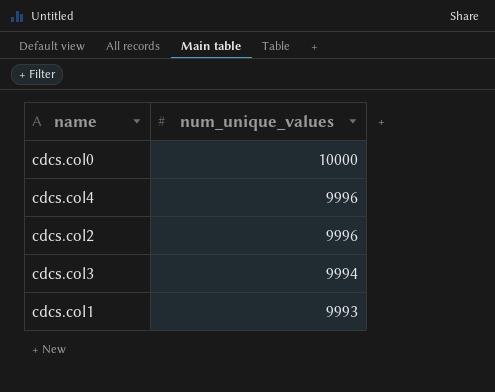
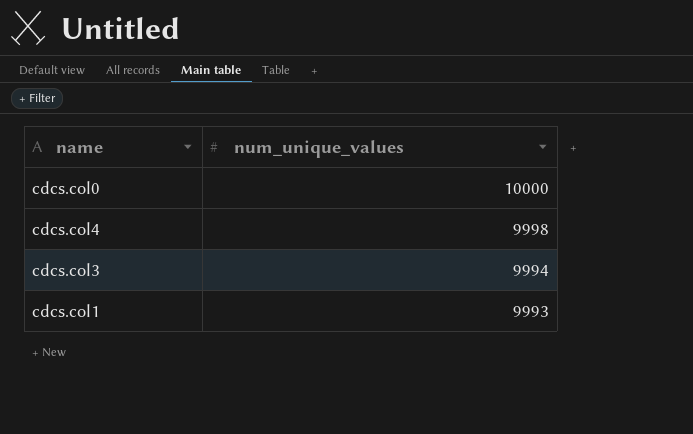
row cdcs.col2: 9996 -> none
cdcs.col4 | num_unique_values: 9996 -> 9998

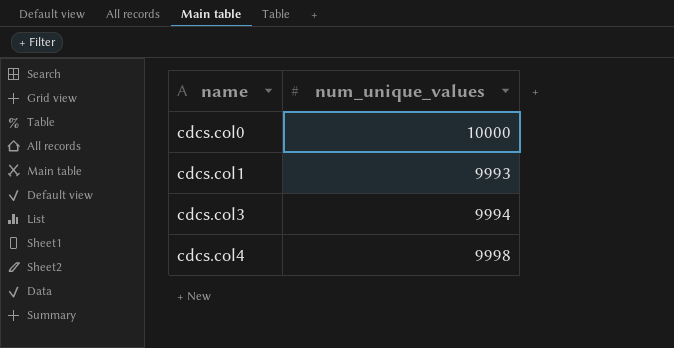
row order: num_unique_values descending -> name ascending

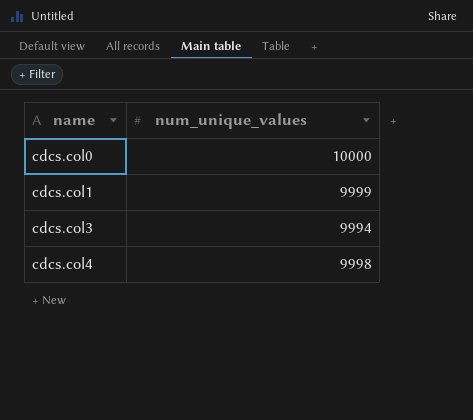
cdcs.col1 | num_unique_values: 9993 -> 9999

